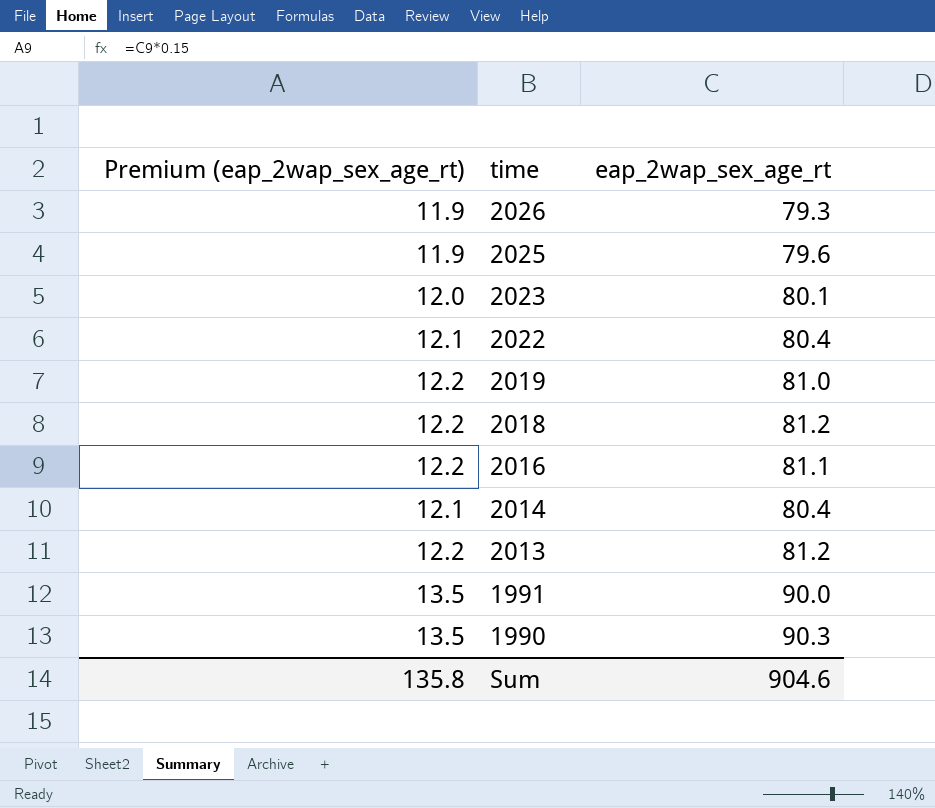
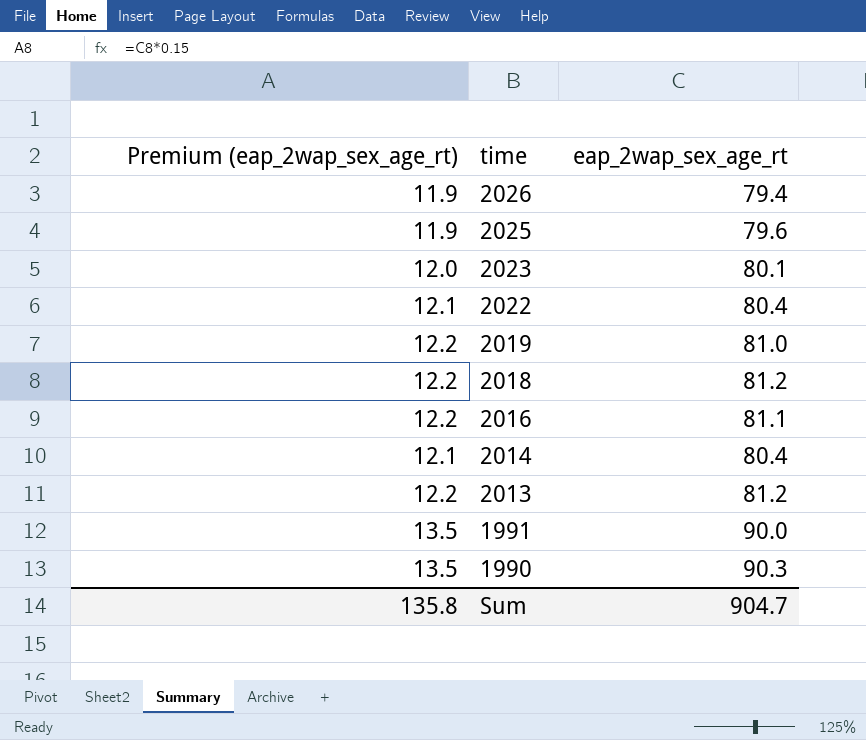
2026 | eap_2wap_sex_age_rt: 79.3 -> 79.4
Sum | eap_2wap_sex_age_rt: 904.6 -> 904.7

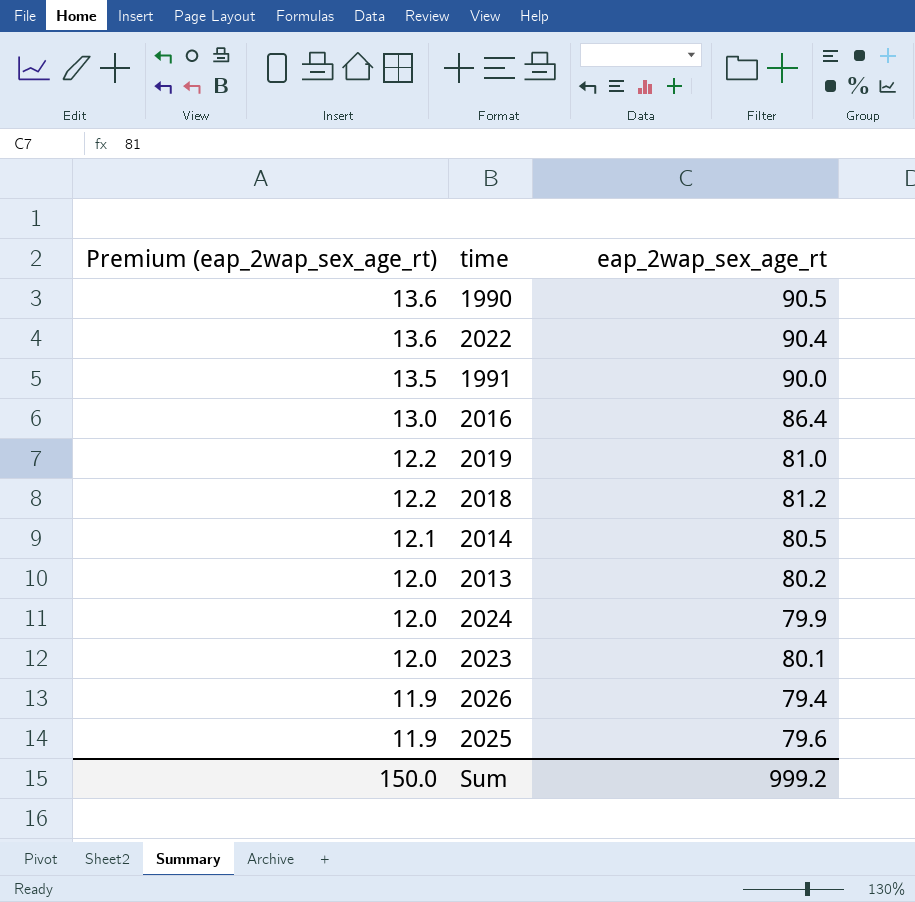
row order: time descending -> Premium (eap_2wap_sex_age_rt) descending
1990 | Premium (eap_2wap_sex_age_rt): 13.5 -> 13.6
1990 | eap_2wap_sex_age_rt: 90.3 -> 90.5
2022 | Premium (eap_2wap_sex_age_rt): 12.1 -> 13.6
2022 | eap_2wap_sex_age_rt: 80.4 -> 90.4
2016 | Premium (eap_2wap_sex_age_rt): 12.2 -> 13.0
2016 | eap_2wap_sex_age_rt: 81.1 -> 86.4
2014 | eap_2wap_sex_age_rt: 80.4 -> 80.5
2013 | Premium (eap_2wap_sex_age_rt): 12.2 -> 12.0
2013 | eap_2wap_sex_age_rt: 81.2 -> 80.2
row 2024: none -> 12.0 | 79.9
Sum | Premium (eap_2wap_sex_age_rt): 135.8 -> 150.0
Sum | eap_2wap_sex_age_rt: 904.7 -> 999.2

